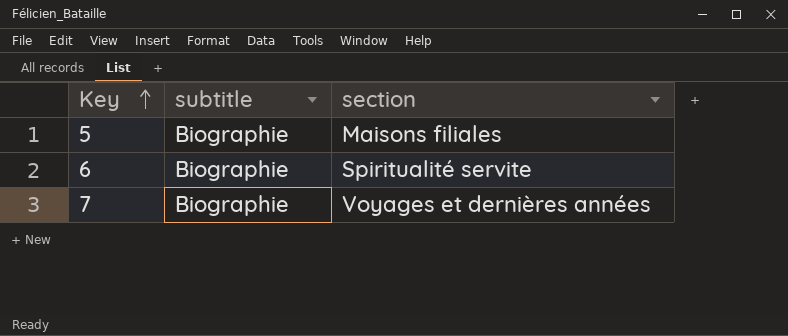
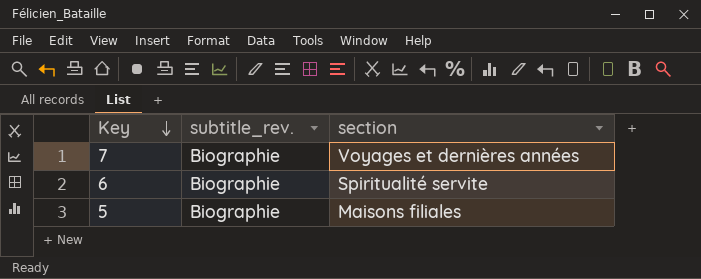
row order: Key ascending -> Key descending
column name: subtitle -> subtitle_rev.

